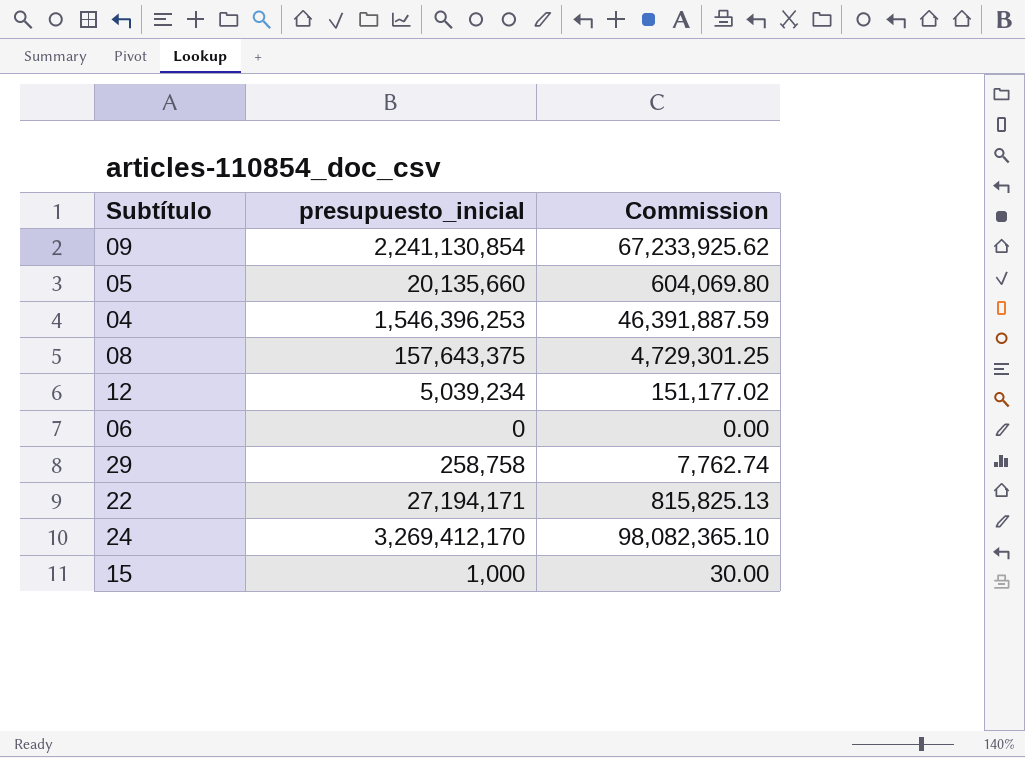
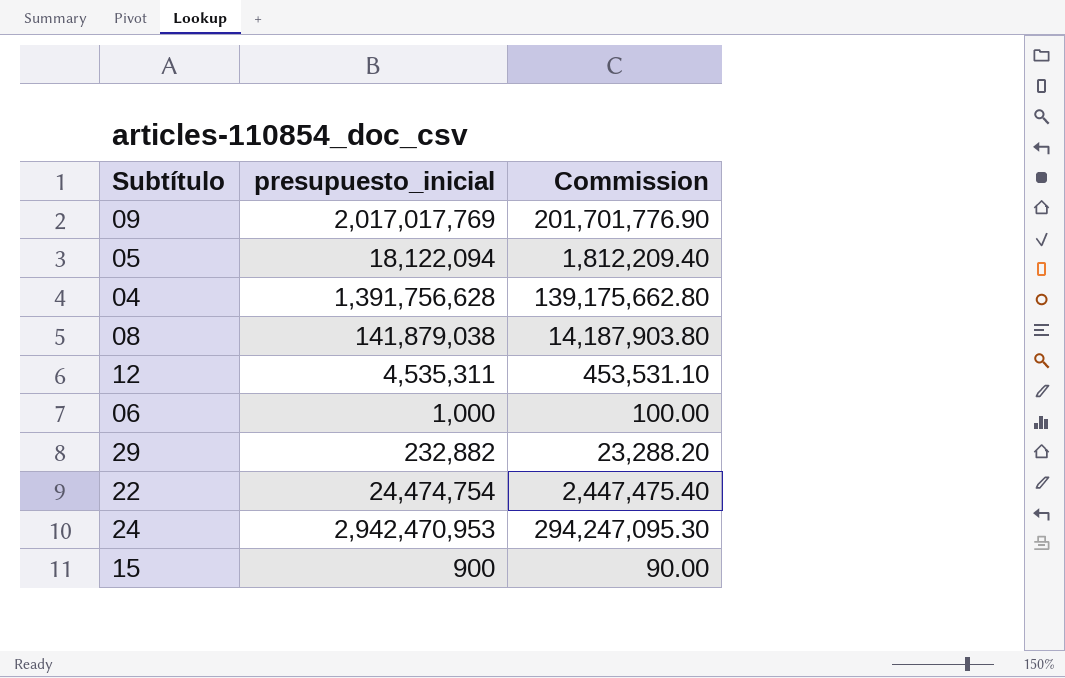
column Commission | formula: [presupuesto_inicial] * 0.03 -> [presupuesto_inicial] * 0.1
09 | presupuesto_inicial: 2,241,130,854 -> 2,017,017,769
05 | presupuesto_inicial: 20,135,660 -> 18,122,094
04 | presupuesto_inicial: 1,546,396,253 -> 1,391,756,628
08 | presupuesto_inicial: 157,643,375 -> 141,879,038
12 | presupuesto_inicial: 5,039,234 -> 4,535,311
06 | presupuesto_inicial: 0 -> 1,000
29 | presupuesto_inicial: 258,758 -> 232,882
22 | presupuesto_inicial: 27,194,171 -> 24,474,754
24 | presupuesto_inicial: 3,269,412,170 -> 2,942,470,953
15 | presupuesto_inicial: 1,000 -> 900

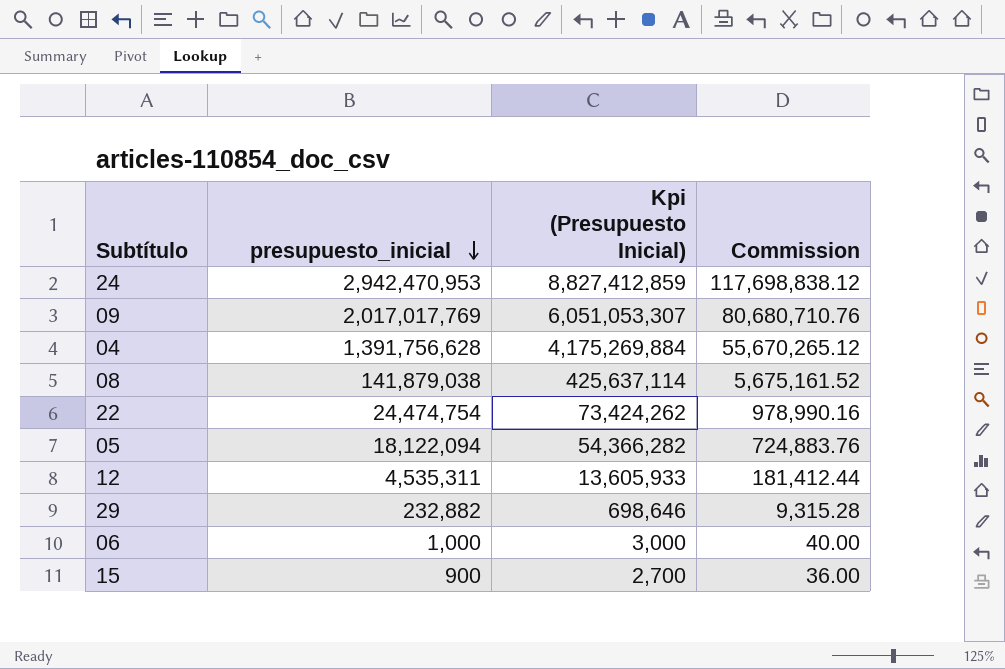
row order: none -> presupuesto_inicial descending
column Kpi (Presupuesto Inicial) | formula: none -> [presupuesto_inicial] * 3
column Commission | formula: [presupuesto_inicial] * 0.1 -> [presupuesto_inicial] * 0.04

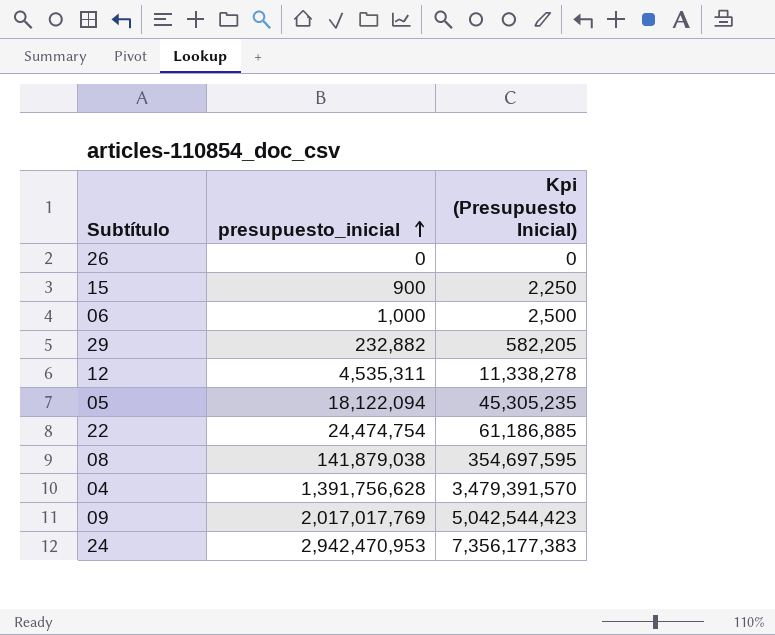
row order: presupuesto_inicial descending -> presupuesto_inicial ascending
column Commission | formula: [presupuesto_inicial] * 0.04 -> none
column Kpi (Presupuesto Inicial) | formula: [presupuesto_inicial] * 3 -> [presupuesto_inicial] * 2.5
row 26: none -> 0 | 0

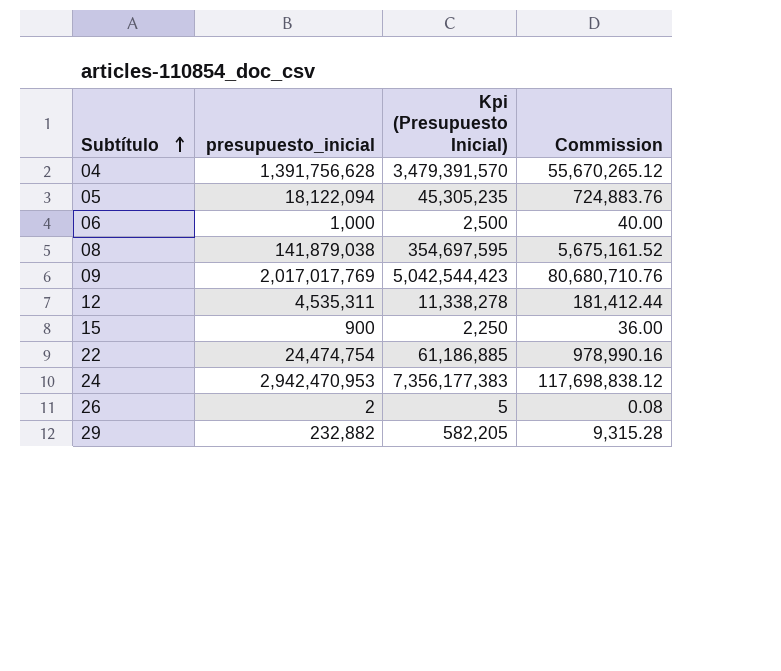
row order: presupuesto_inicial ascending -> Subtítulo ascending
column Commission | formula: none -> [presupuesto_inicial] * 0.04
26 | presupuesto_inicial: 0 -> 2
26 | Kpi (Presupuesto Inicial): 0 -> 5

